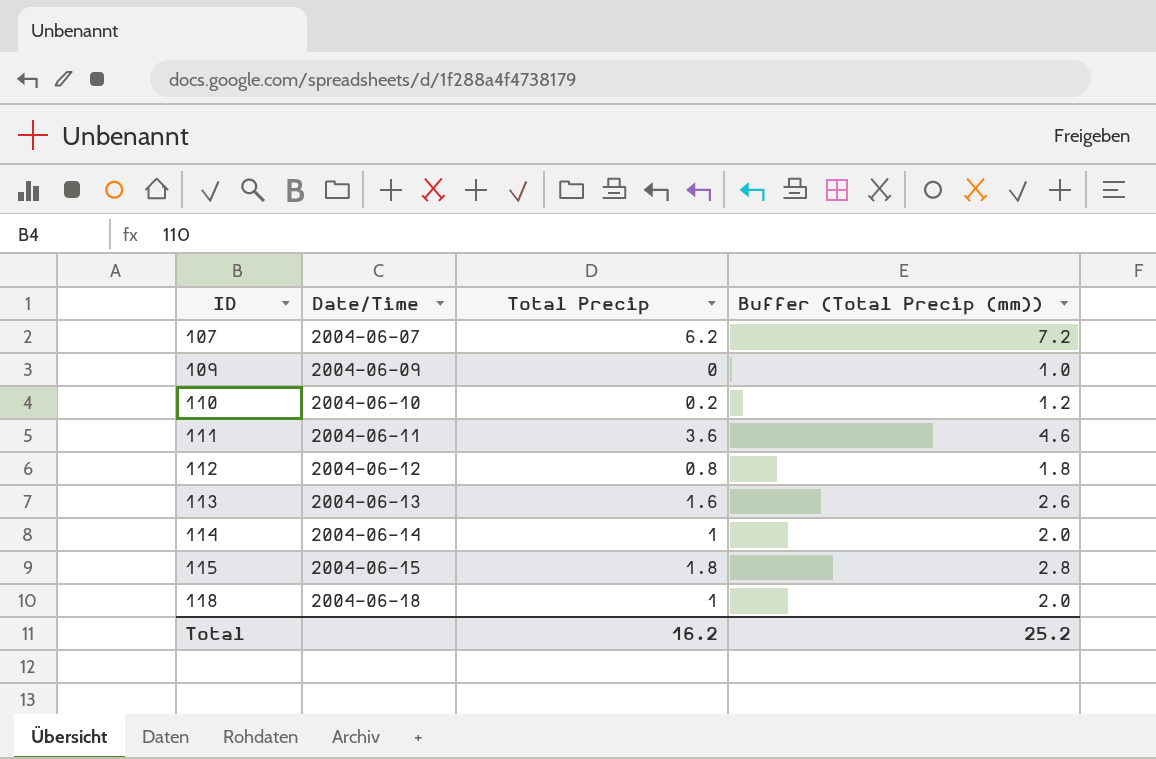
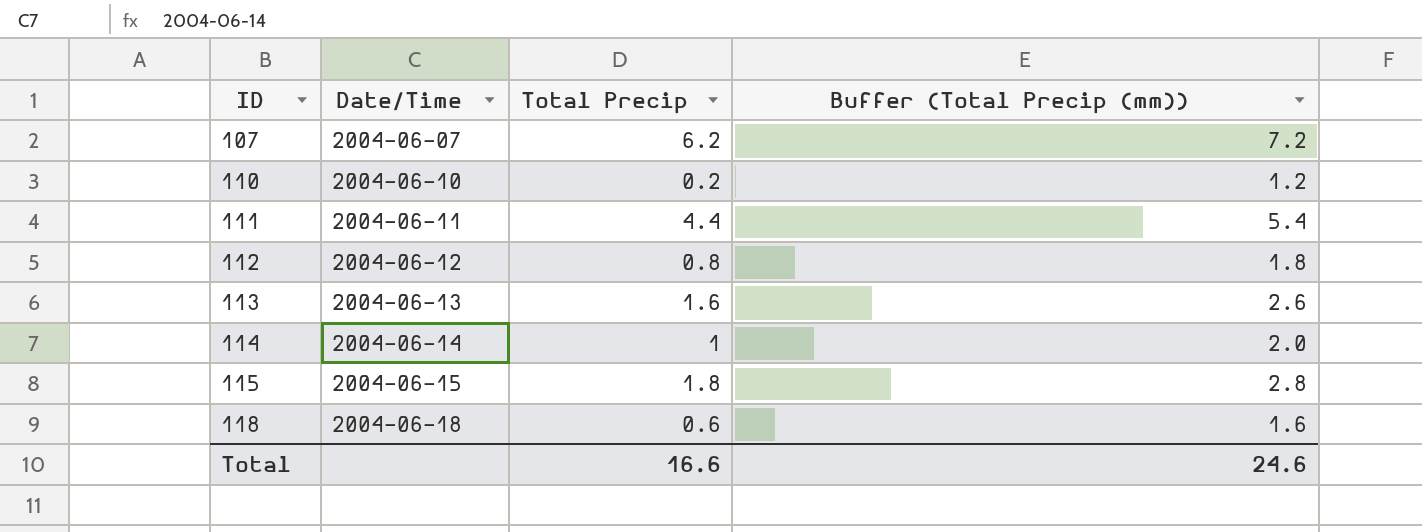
row 109: 2004-06-09 | 0 | 1.0 -> none
111 | Total Precip: 3.6 -> 4.4
111 | Buffer (Total Precip (mm)): 4.6 -> 5.4
118 | Total Precip: 1 -> 0.6
118 | Buffer (Total Precip (mm)): 2.0 -> 1.6
Total | Total Precip: 16.2 -> 16.6
Total | Buffer (Total Precip (mm)): 25.2 -> 24.6

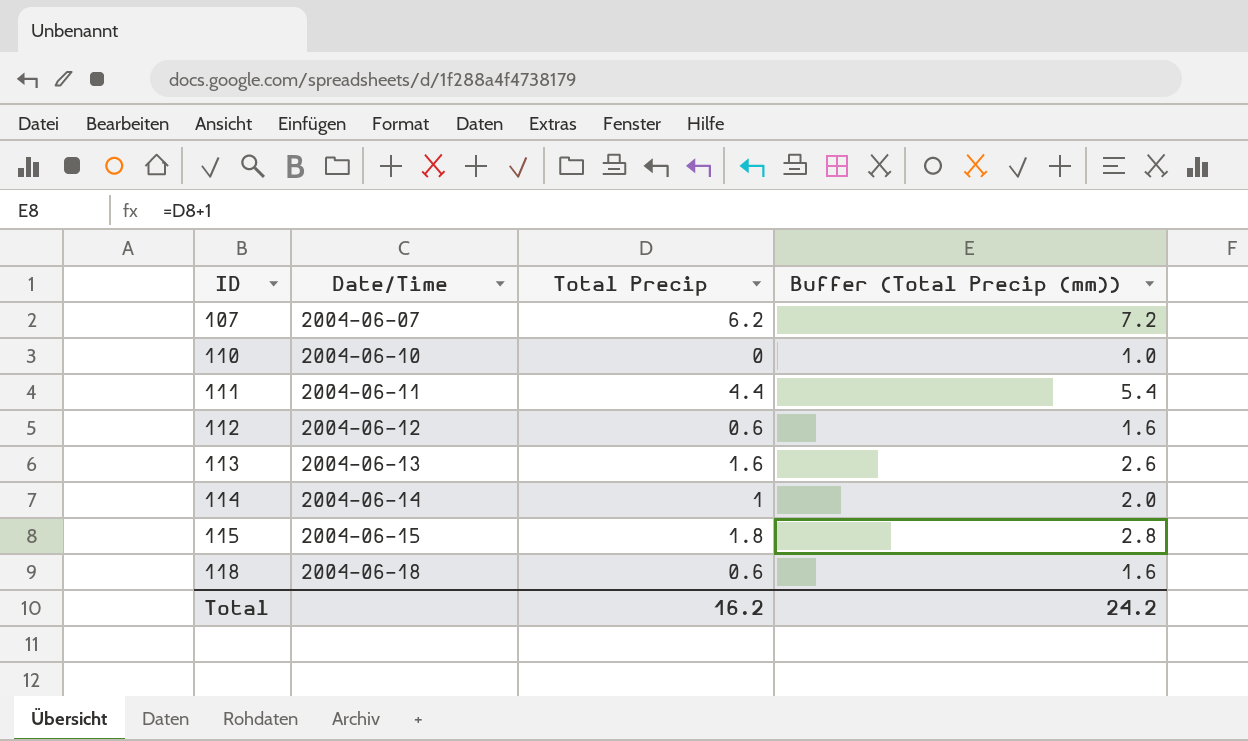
110 | Total Precip: 0.2 -> 0
110 | Buffer (Total Precip (mm)): 1.2 -> 1.0
112 | Total Precip: 0.8 -> 0.6
112 | Buffer (Total Precip (mm)): 1.8 -> 1.6
Total | Total Precip: 16.6 -> 16.2
Total | Buffer (Total Precip (mm)): 24.6 -> 24.2

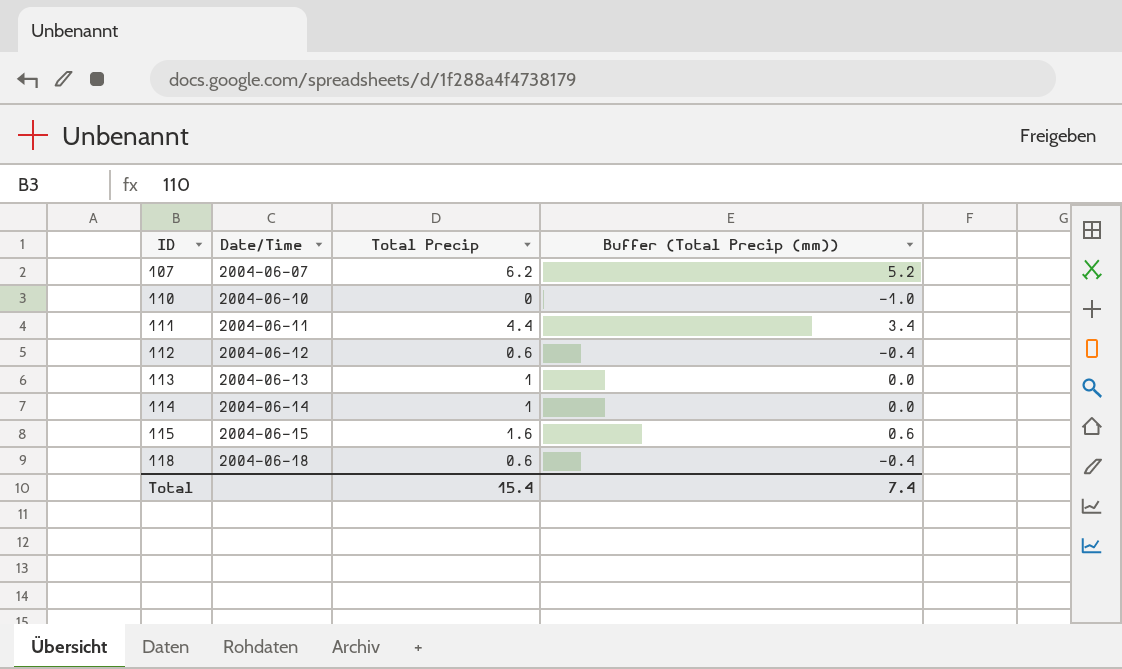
column Buffer (Total Precip (mm)) | formula: [Total Precip] + 1 -> [Total Precip] - 1
113 | Total Precip: 1.6 -> 1
115 | Total Precip: 1.8 -> 1.6
Total | Total Precip: 16.2 -> 15.4
Total | Buffer (Total Precip (mm)): 24.2 -> 7.4

